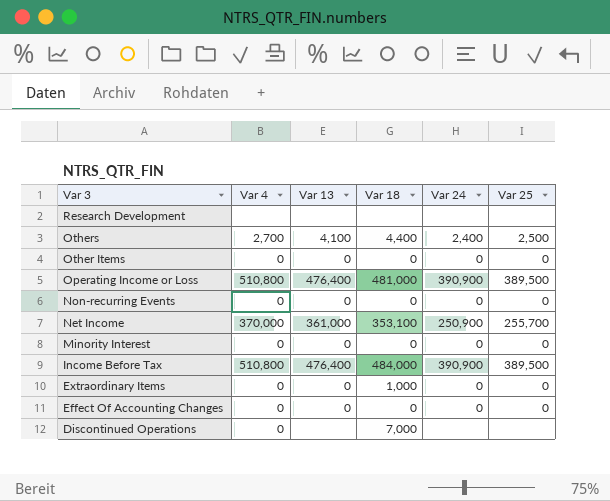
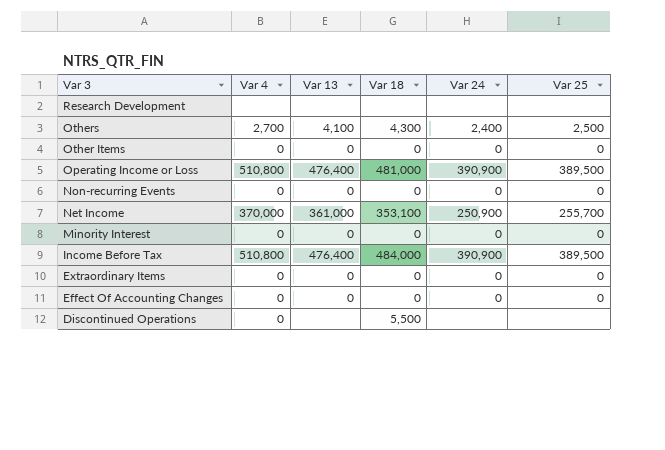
Others | Var 18: 4,400 -> 4,300
Extraordinary Items | Var 18: 1,000 -> 0
Discontinued Operations | Var 18: 7,000 -> 5,500

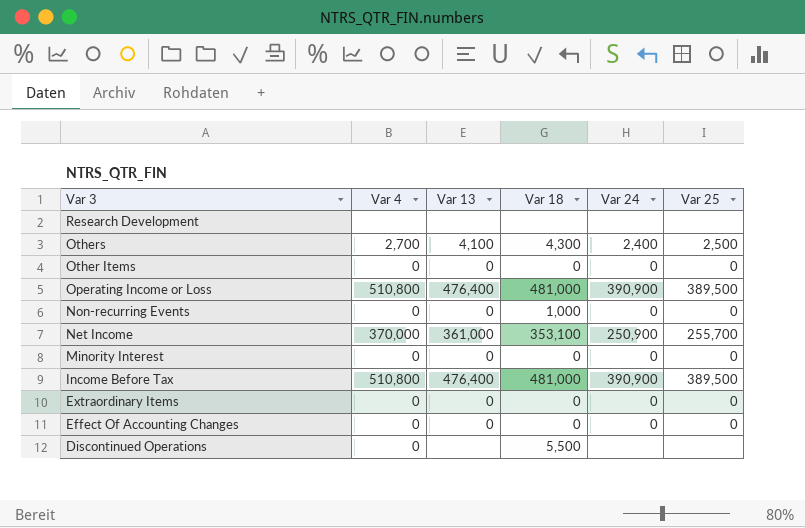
Non-recurring Events | Var 18: 0 -> 1,000
Income Before Tax | Var 18: 484,000 -> 481,000

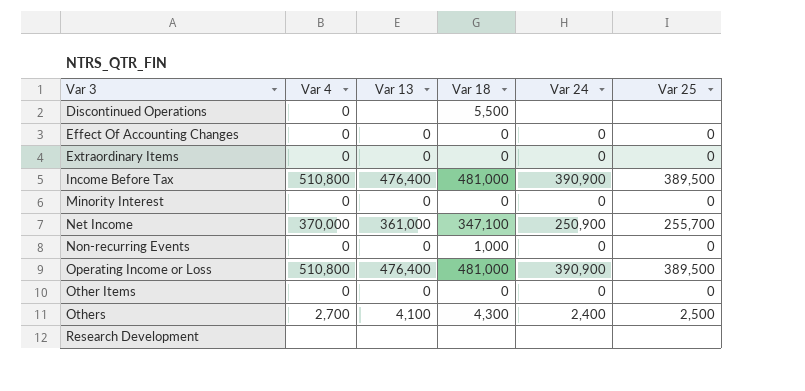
row order: Var 3 descending -> Var 3 ascending
Net Income | Var 18: 353,100 -> 347,100

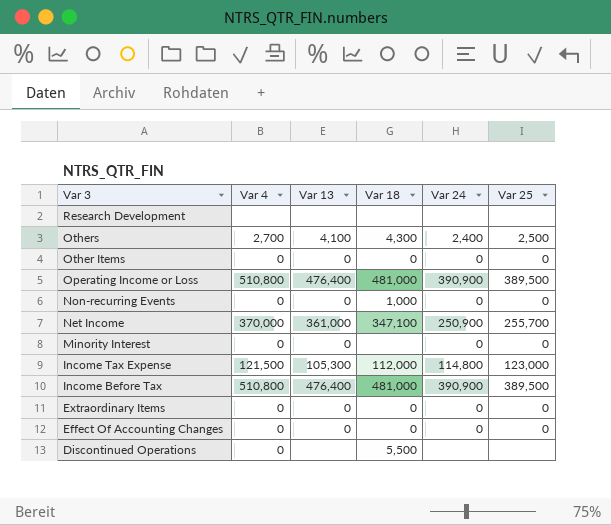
row order: Var 3 ascending -> Var 3 descending
Minority Interest | Var 18: 0 -> none
row Income Tax Expense: none -> 121,500 | 105,300 | 112,000 | 114,800 | 123,000

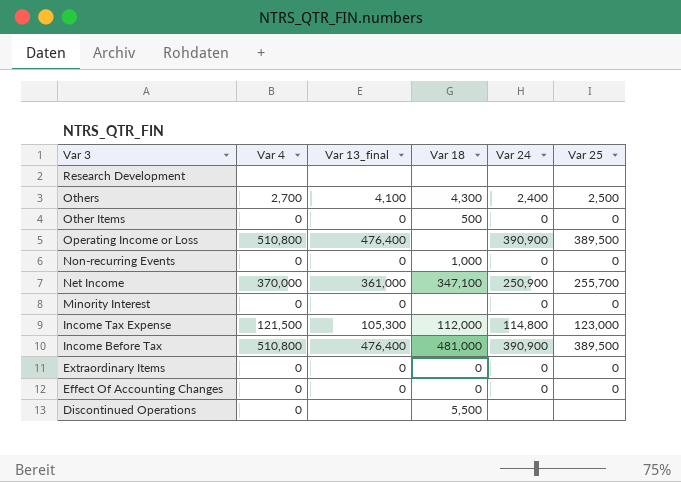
column name: Var 13 -> Var 13_final
Other Items | Var 18: 0 -> 500
Operating Income or Loss | Var 18: 481,000 -> none

